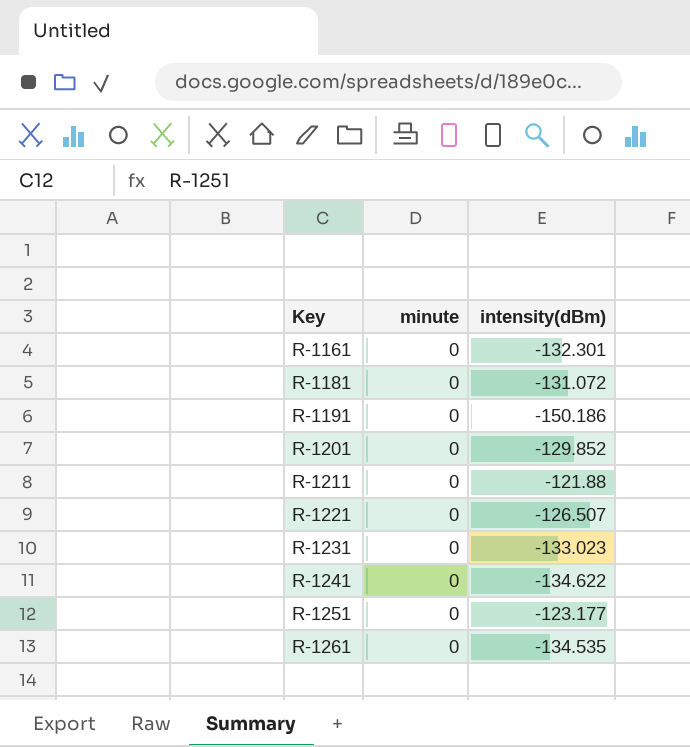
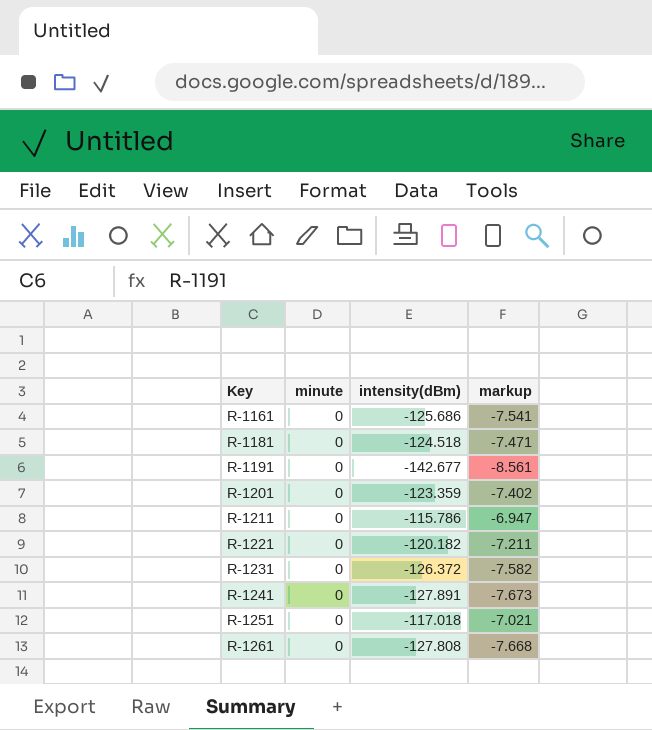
column markup | formula: none -> [intensity(dBm)] * 0.06
R-1161 | intensity(dBm): -132.301 -> -125.686
R-1181 | intensity(dBm): -131.072 -> -124.518
R-1191 | intensity(dBm): -150.186 -> -142.677
R-1201 | intensity(dBm): -129.852 -> -123.359
R-1211 | intensity(dBm): -121.88 -> -115.786
R-1221 | intensity(dBm): -126.507 -> -120.182
R-1231 | intensity(dBm): -133.023 -> -126.372
R-1241 | intensity(dBm): -134.622 -> -127.891
R-1251 | intensity(dBm): -123.177 -> -117.018
R-1261 | intensity(dBm): -134.535 -> -127.808

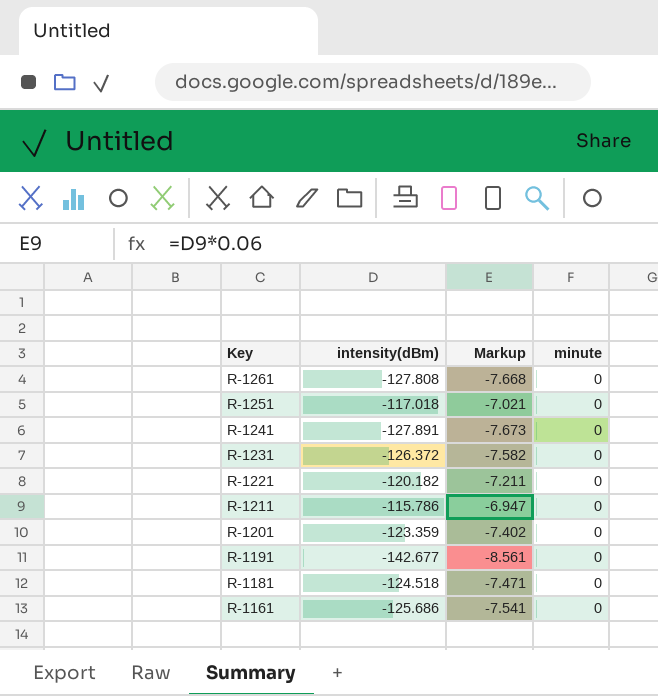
row order: Key ascending -> Key descending
column name: markup -> Markup
column minute | position: 2 -> 4

